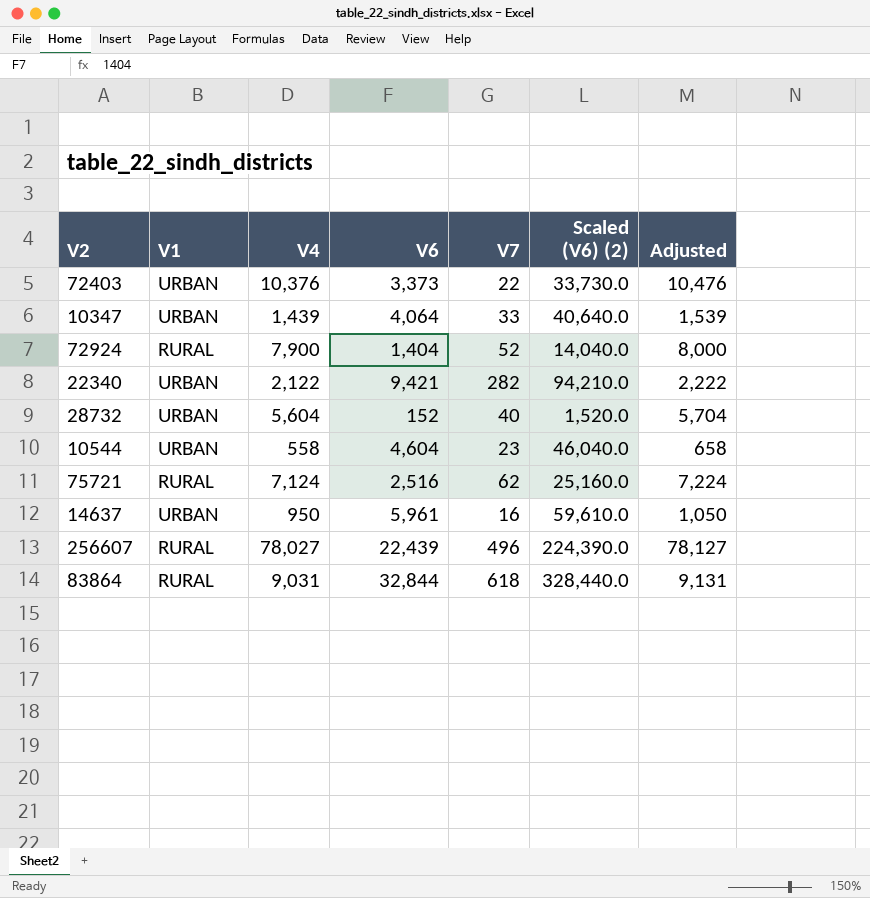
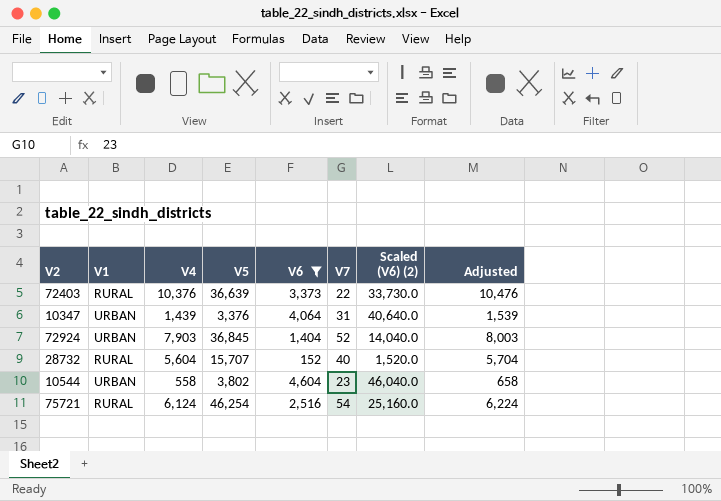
filter: none -> V6 <= 4,604
column V5 | position: none -> 4
72403 | V1: URBAN -> RURAL
10347 | V7: 33 -> 31
72924 | V1: RURAL -> URBAN
72924 | V4: 7,900 -> 7,903
72924 | Adjusted: 8,000 -> 8,003
28732 | V1: URBAN -> RURAL
75721 | V4: 7,124 -> 6,124
75721 | V7: 62 -> 54
75721 | Adjusted: 7,224 -> 6,224

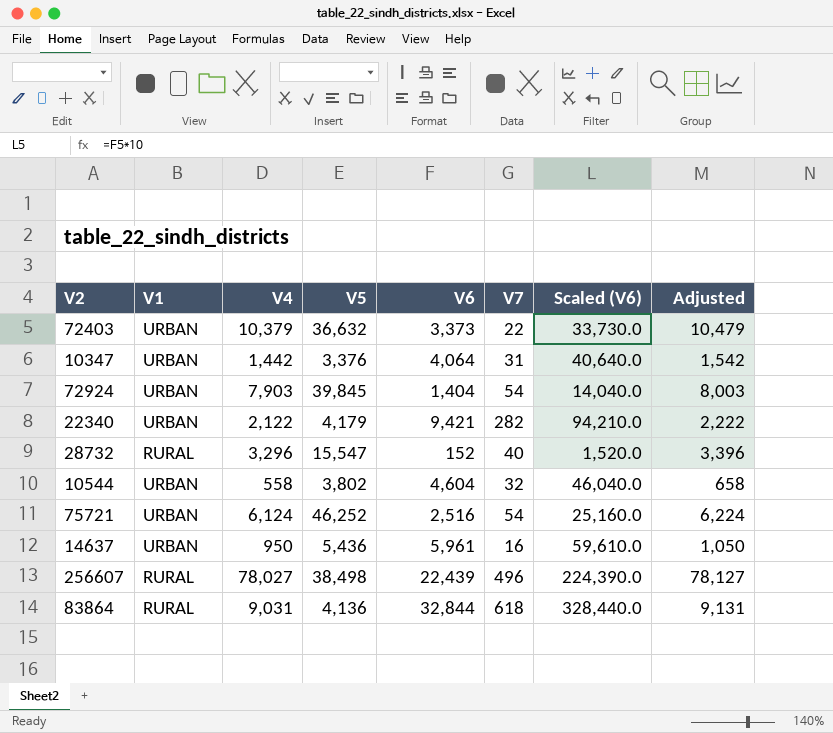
filter: V6 <= 4,604 -> none
column name: Scaled (V6) (2) -> Scaled (V6)
72403 | V1: RURAL -> URBAN
72403 | V4: 10,376 -> 10,379
72403 | V5: 36,639 -> 36,632
72403 | Adjusted: 10,476 -> 10,479
10347 | V4: 1,439 -> 1,442
10347 | Adjusted: 1,539 -> 1,542
72924 | V5: 36,845 -> 39,845
72924 | V7: 52 -> 54
28732 | V4: 5,604 -> 3,296
28732 | V5: 15,707 -> 15,547
28732 | Adjusted: 5,704 -> 3,396
10544 | V7: 23 -> 32
75721 | V1: RURAL -> URBAN
75721 | V5: 46,254 -> 46,252

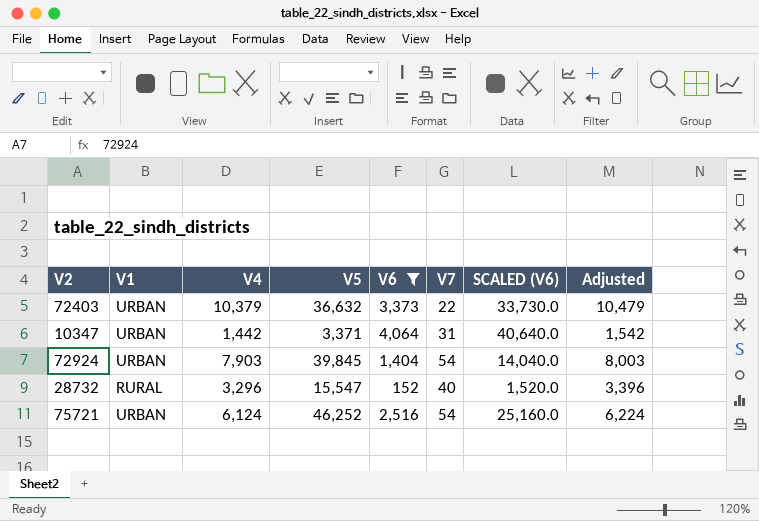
filter: none -> V6 <= 4,064
column name: Scaled (V6) -> SCALED (V6)
10347 | V5: 3,376 -> 3,371

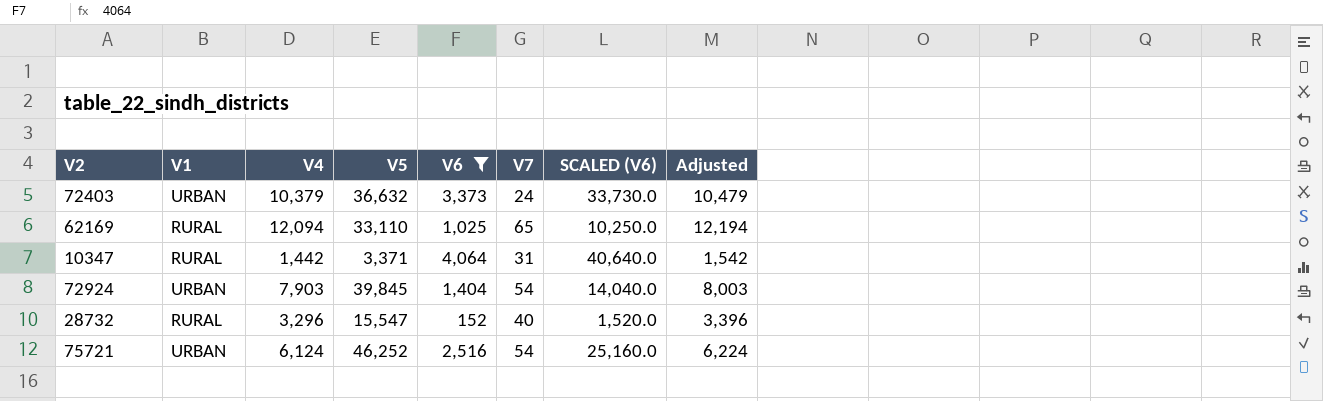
72403 | V7: 22 -> 24
row 62169: none -> RURAL | 12,094 | 33,110 | 1,025 | 65 | 10,250.0 | 12,194
10347 | V1: URBAN -> RURAL

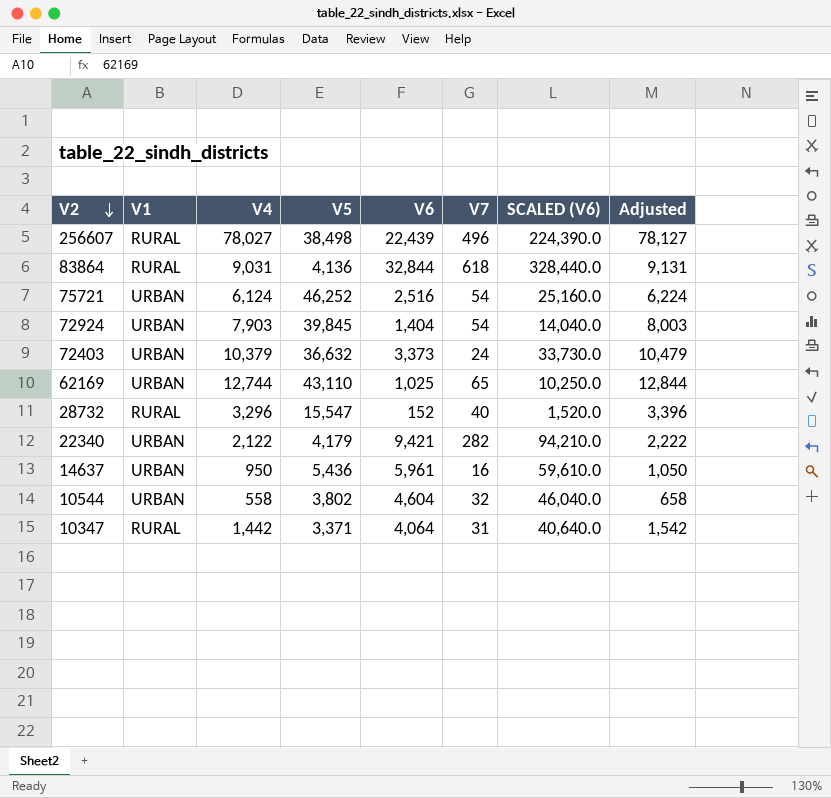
filter: V6 <= 4,064 -> none
row order: none -> V2 descending
62169 | V1: RURAL -> URBAN
62169 | V4: 12,094 -> 12,744
62169 | V5: 33,110 -> 43,110
62169 | Adjusted: 12,194 -> 12,844

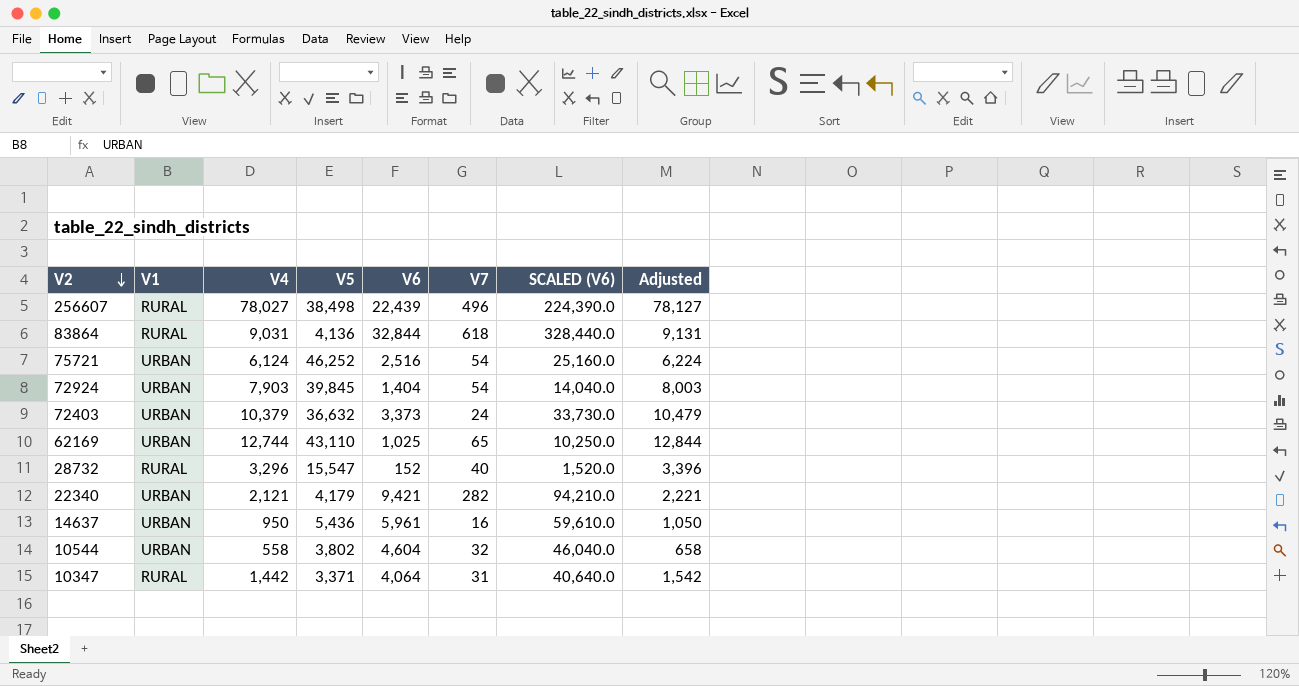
22340 | V4: 2,122 -> 2,121
22340 | Adjusted: 2,222 -> 2,221

